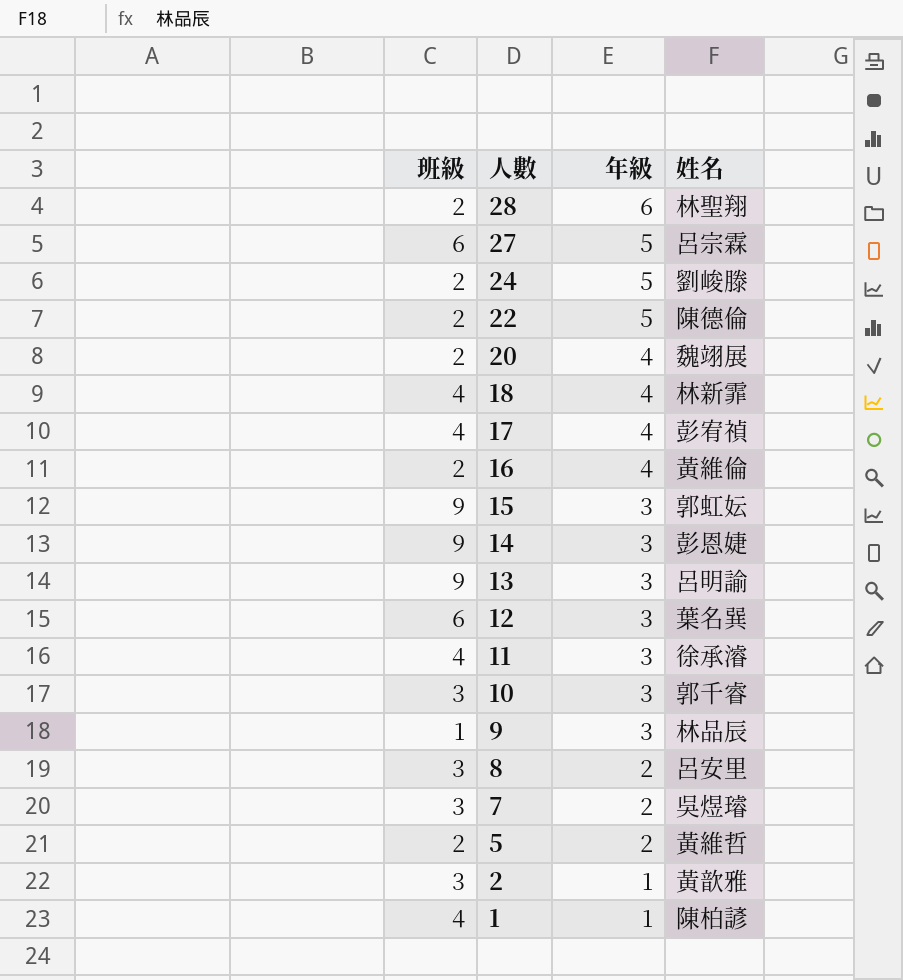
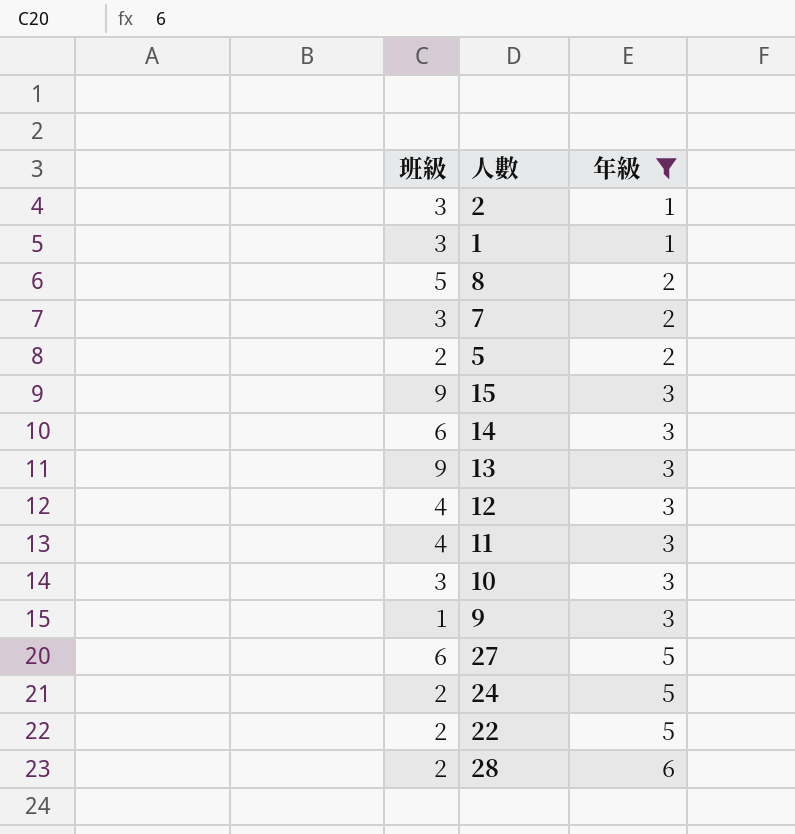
filter: none -> 年級 != 4
row order: 人數 descending -> 年級 ascending
column 姓名 | position: 4 -> none
1 | 班級: 4 -> 3
8 | 班級: 3 -> 5
14 | 班級: 9 -> 6
12 | 班級: 6 -> 4

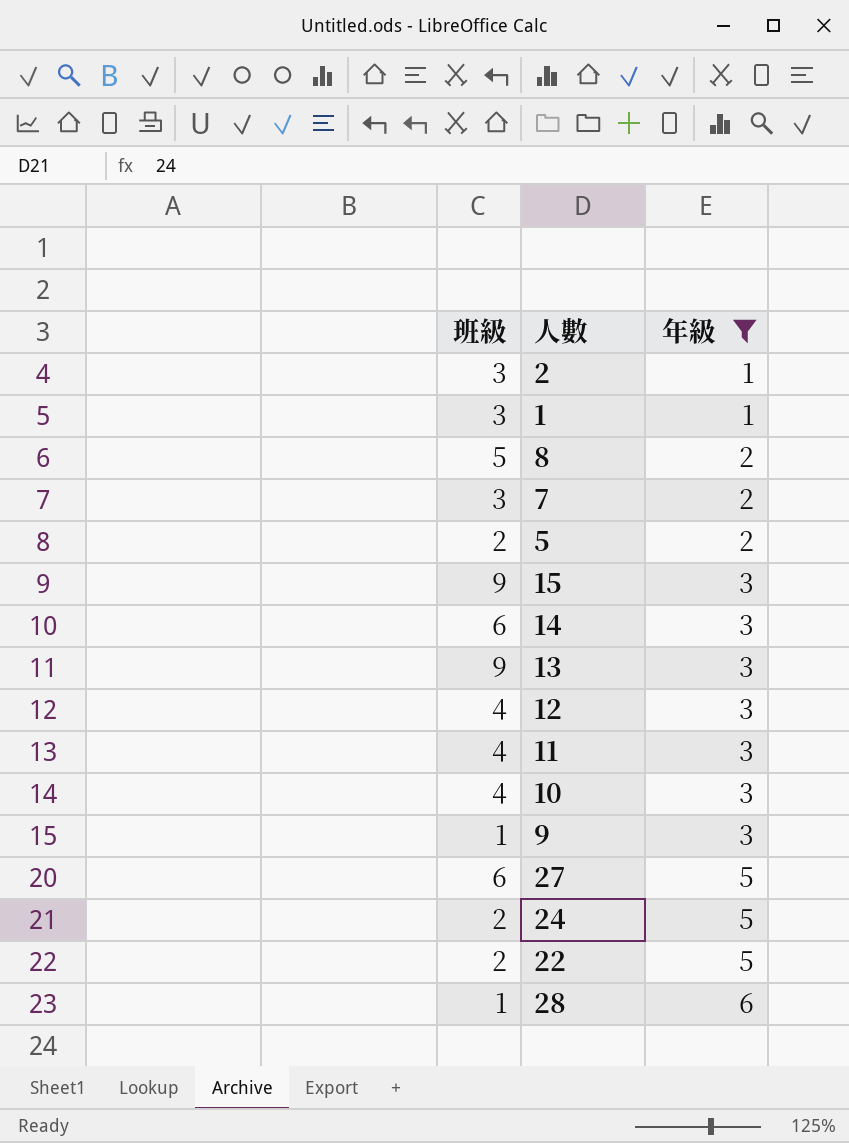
10 | 班級: 3 -> 4
28 | 班級: 2 -> 1

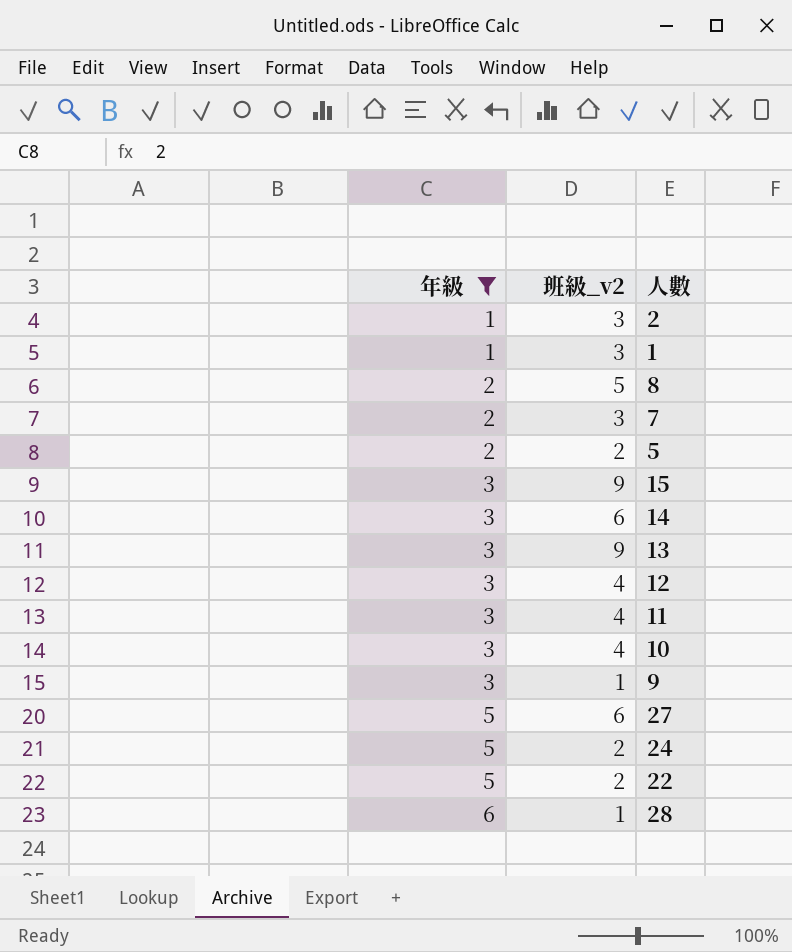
column 年級 | position: 3 -> 1
column name: 班級 -> 班級_v2

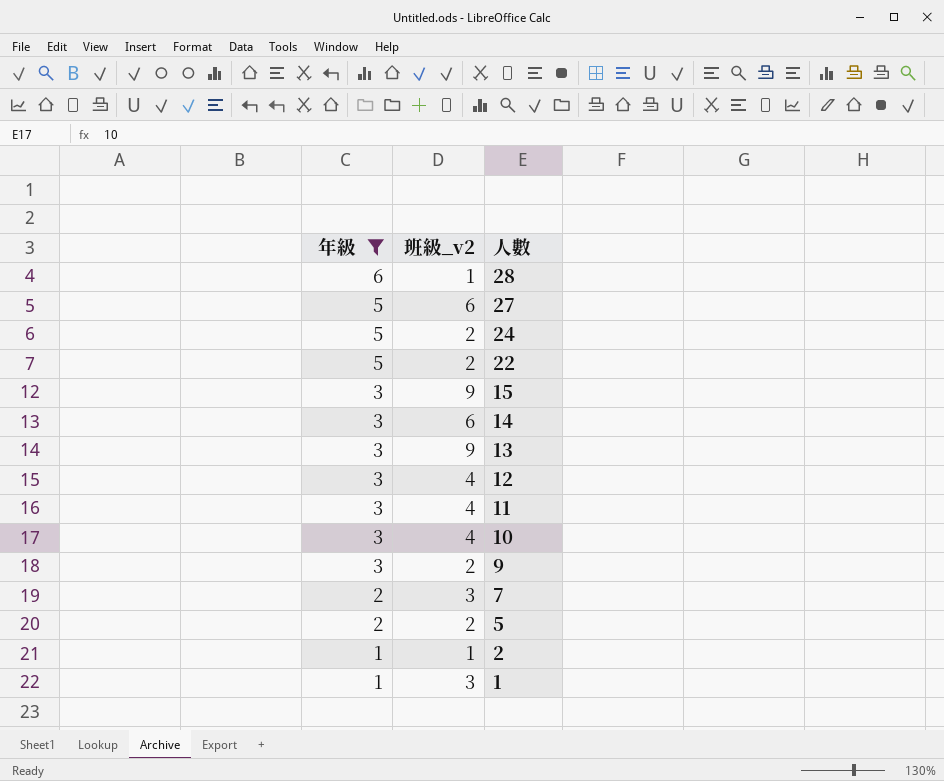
row order: 年級 ascending -> 年級 descending
row 8: 2 | 5 -> none
9 | 班級_v2: 1 -> 2
2 | 班級_v2: 3 -> 1

